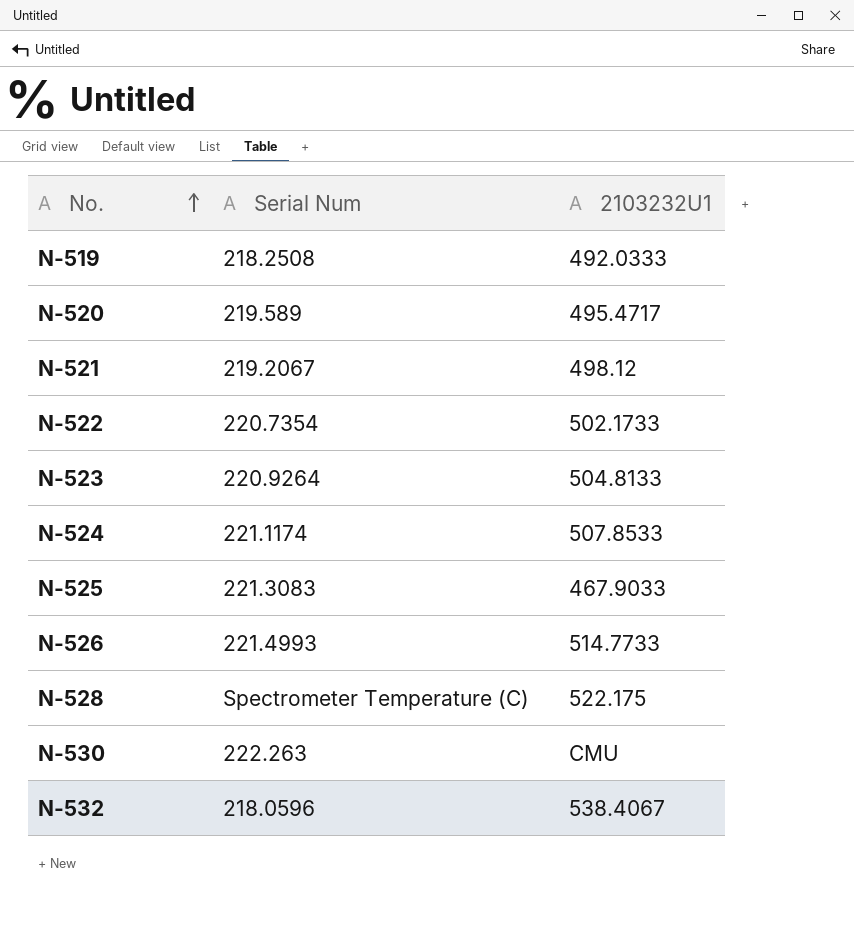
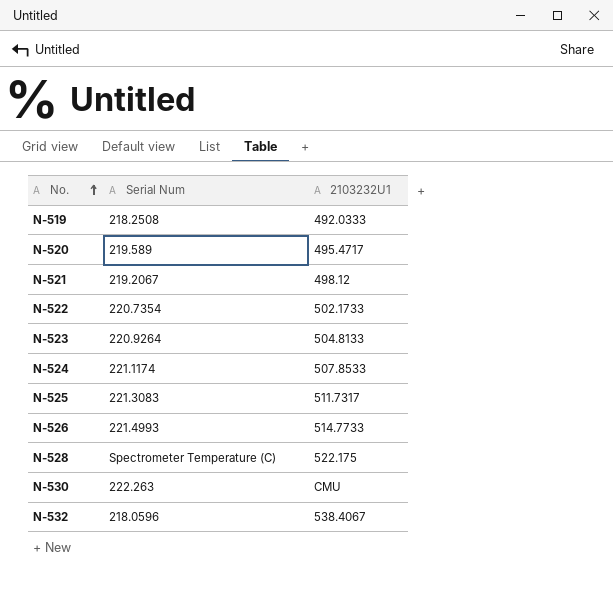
N-525 | 2103232U1: 467.9033 -> 511.7317

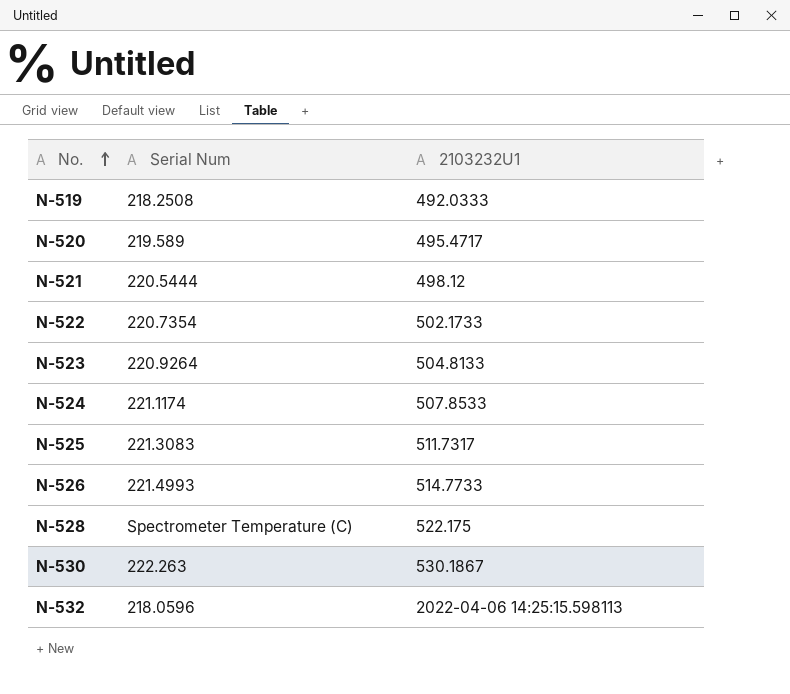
N-521 | Serial Num: 219.2067 -> 220.5444
N-530 | 2103232U1: CMU -> 530.1867
N-532 | 2103232U1: 538.4067 -> 2022-04-06 14:25:15.598113

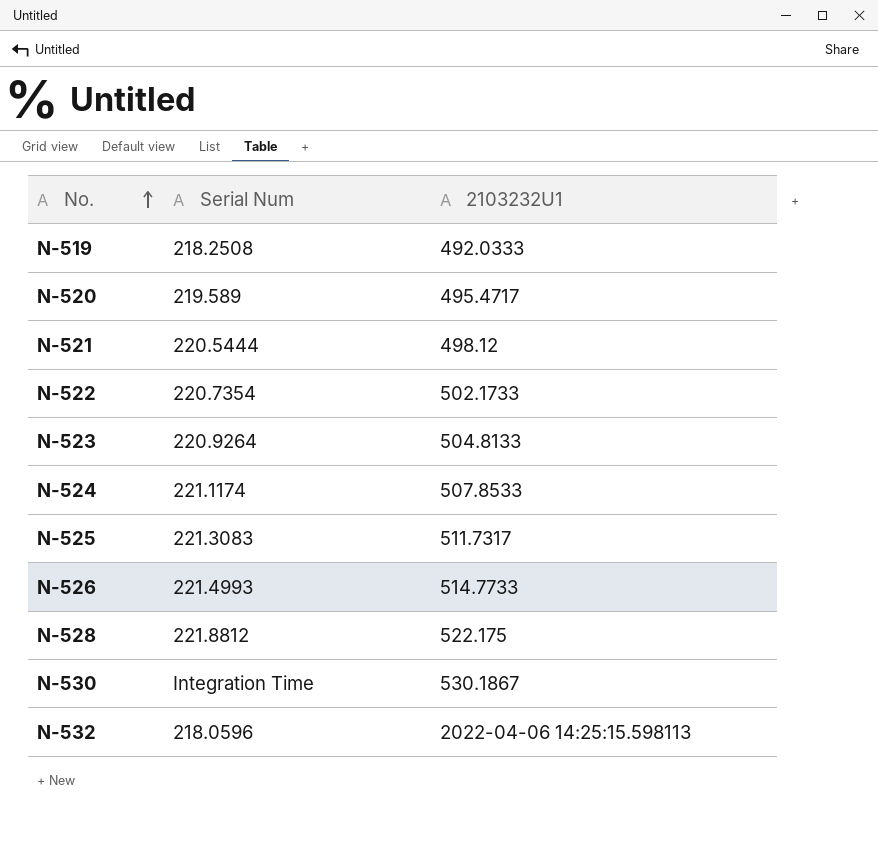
N-528 | Serial Num: Spectrometer Temperature (C) -> 221.8812
N-530 | Serial Num: 222.263 -> Integration Time

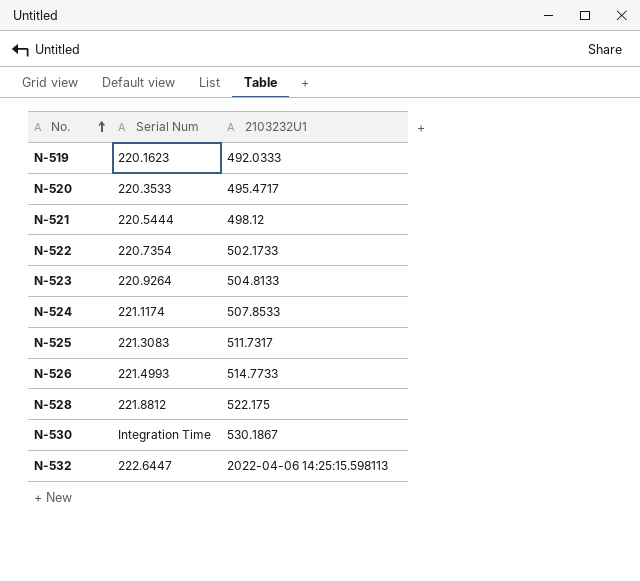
N-519 | Serial Num: 218.2508 -> 220.1623
N-520 | Serial Num: 219.589 -> 220.3533
N-532 | Serial Num: 218.0596 -> 222.6447

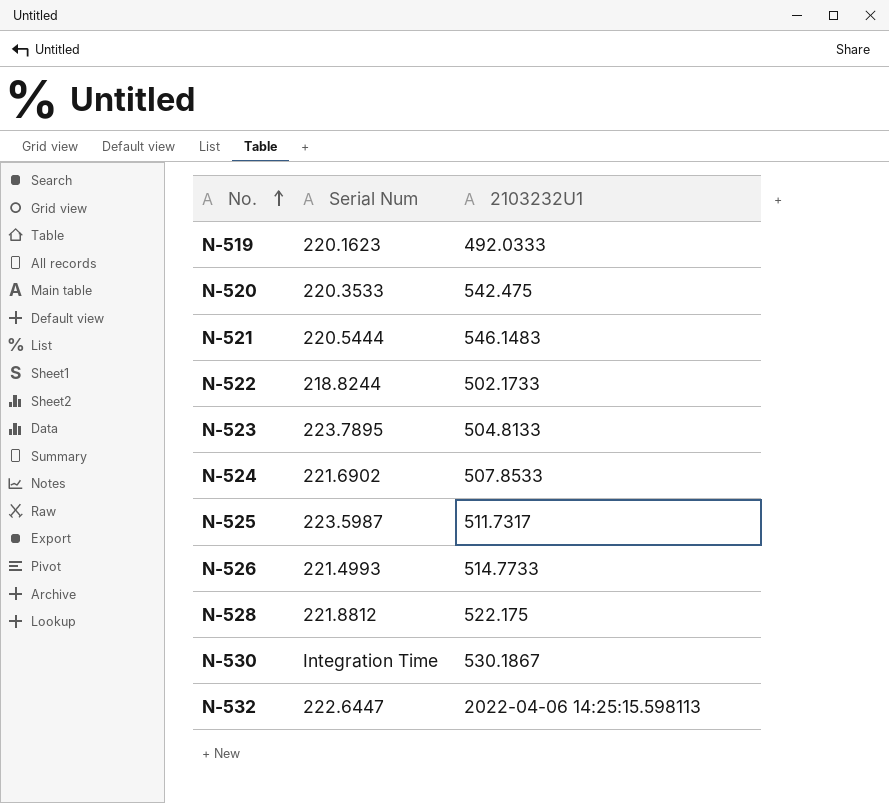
N-520 | 2103232U1: 495.4717 -> 542.475
N-521 | 2103232U1: 498.12 -> 546.1483
N-522 | Serial Num: 220.7354 -> 218.8244
N-523 | Serial Num: 220.9264 -> 223.7895
N-524 | Serial Num: 221.1174 -> 221.6902
N-525 | Serial Num: 221.3083 -> 223.5987

